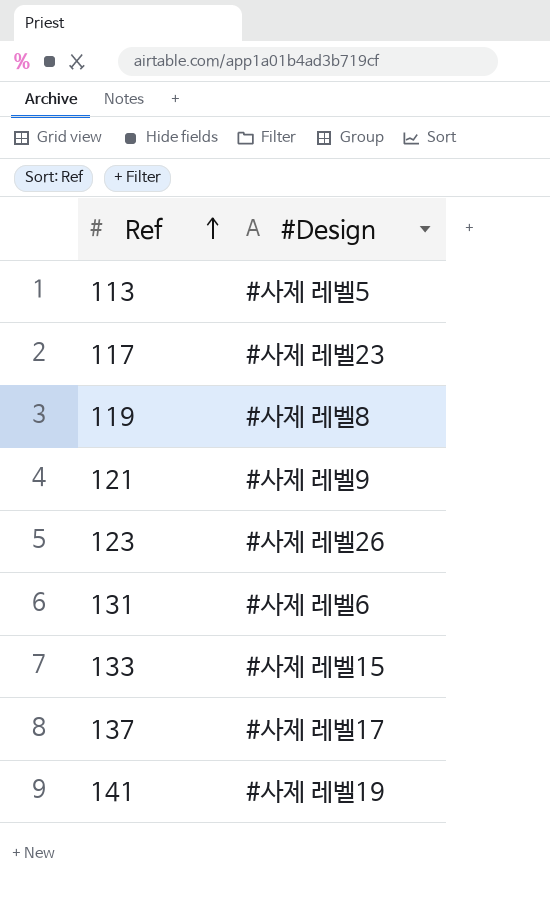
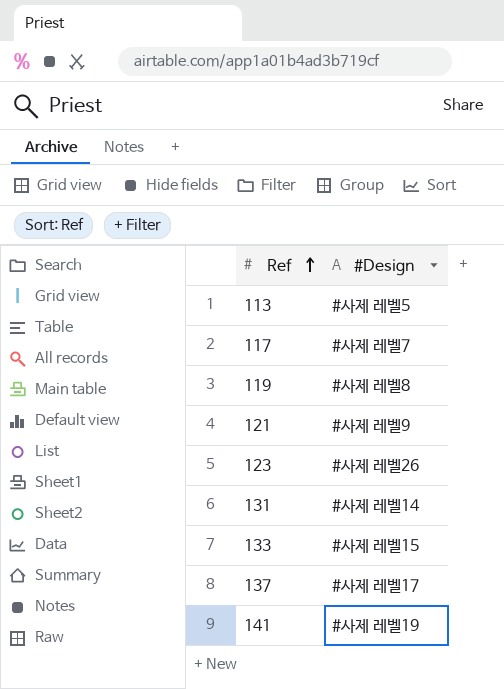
117 | #Design: #사제 레벨23 -> #사제 레벨7
131 | #Design: #사제 레벨6 -> #사제 레벨14

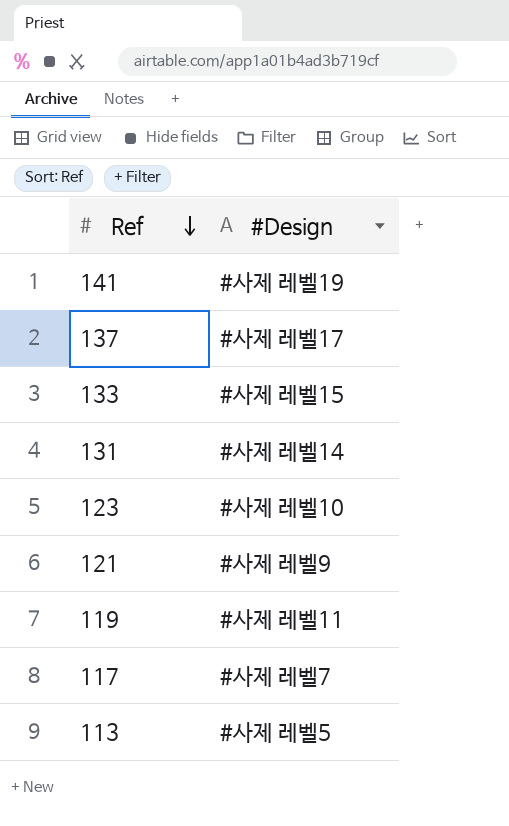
row order: Ref ascending -> Ref descending
123 | #Design: #사제 레벨26 -> #사제 레벨10
119 | #Design: #사제 레벨8 -> #사제 레벨11

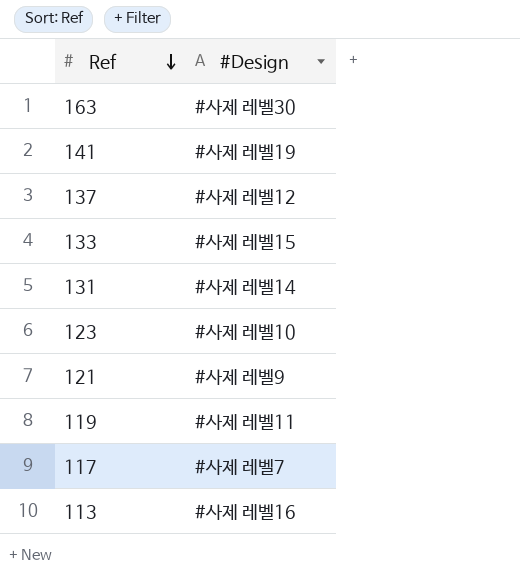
row 163: none -> #사제 레벨30
137 | #Design: #사제 레벨17 -> #사제 레벨12
113 | #Design: #사제 레벨5 -> #사제 레벨16

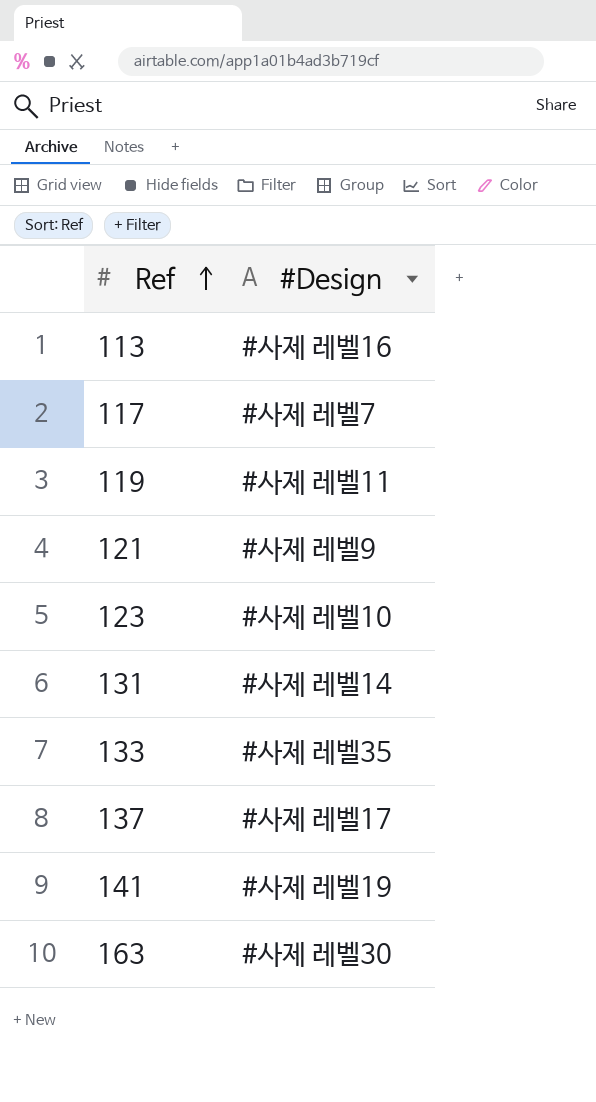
row order: Ref descending -> Ref ascending
133 | #Design: #사제 레벨15 -> #사제 레벨35
137 | #Design: #사제 레벨12 -> #사제 레벨17

